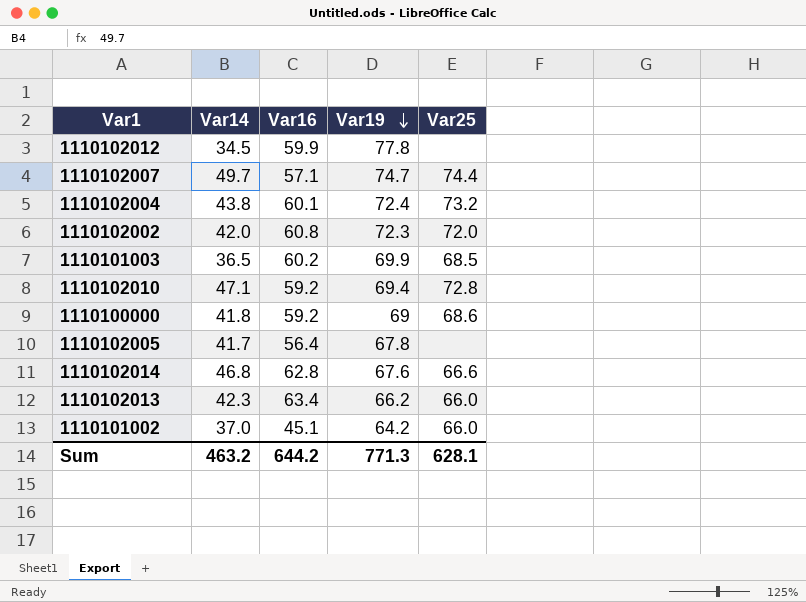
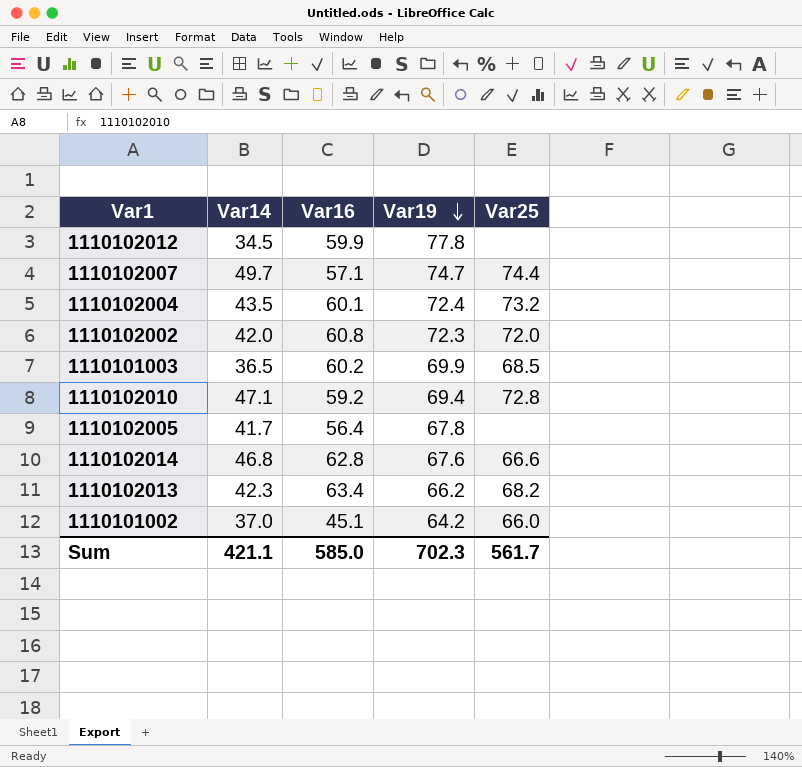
row 1110100000: 41.8 | 59.2 | 69 | 68.6 -> none
1110102004 | Var14: 43.8 -> 43.5
1110102013 | Var25: 66.0 -> 68.2
Sum | Var14: 463.2 -> 421.1
Sum | Var16: 644.2 -> 585.0
Sum | Var19: 771.3 -> 702.3
Sum | Var25: 628.1 -> 561.7

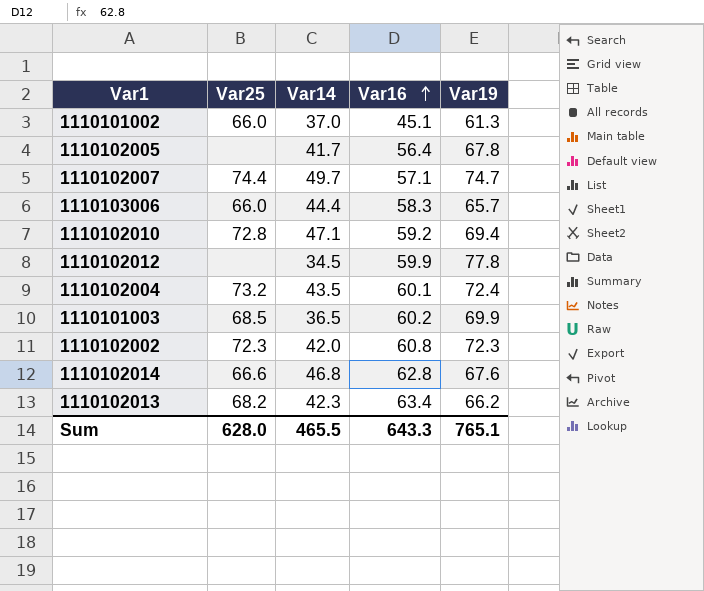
row order: Var19 descending -> Var16 ascending
column Var25 | position: 5 -> 2
1110101002 | Var19: 64.2 -> 61.3
row 1110103006: none -> 66.0 | 44.4 | 58.3 | 65.7
1110102002 | Var25: 72.0 -> 72.3
Sum | Var25: 561.7 -> 628.0
Sum | Var14: 421.1 -> 465.5
Sum | Var16: 585.0 -> 643.3
Sum | Var19: 702.3 -> 765.1

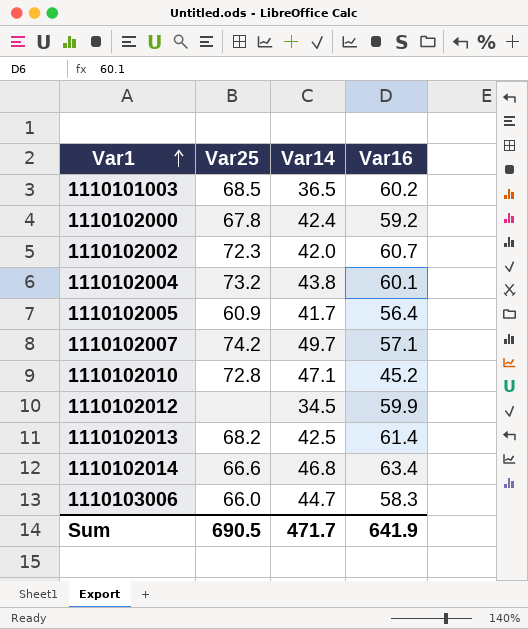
row order: Var16 ascending -> Var1 ascending
column Var19 | position: 5 -> none
row 1110101002: 66.0 | 37.0 | 45.1 | 61.3 -> none
row 1110102000: none -> 67.8 | 42.4 | 59.2
1110102002 | Var16: 60.8 -> 60.7
1110102004 | Var14: 43.5 -> 43.8
1110102005 | Var25: none -> 60.9
1110102007 | Var25: 74.4 -> 74.2
1110102010 | Var16: 59.2 -> 45.2
1110102013 | Var14: 42.3 -> 42.5
1110102013 | Var16: 63.4 -> 61.4
1110102014 | Var16: 62.8 -> 63.4
1110103006 | Var14: 44.4 -> 44.7
Sum | Var25: 628.0 -> 690.5
Sum | Var14: 465.5 -> 471.7
Sum | Var16: 643.3 -> 641.9

